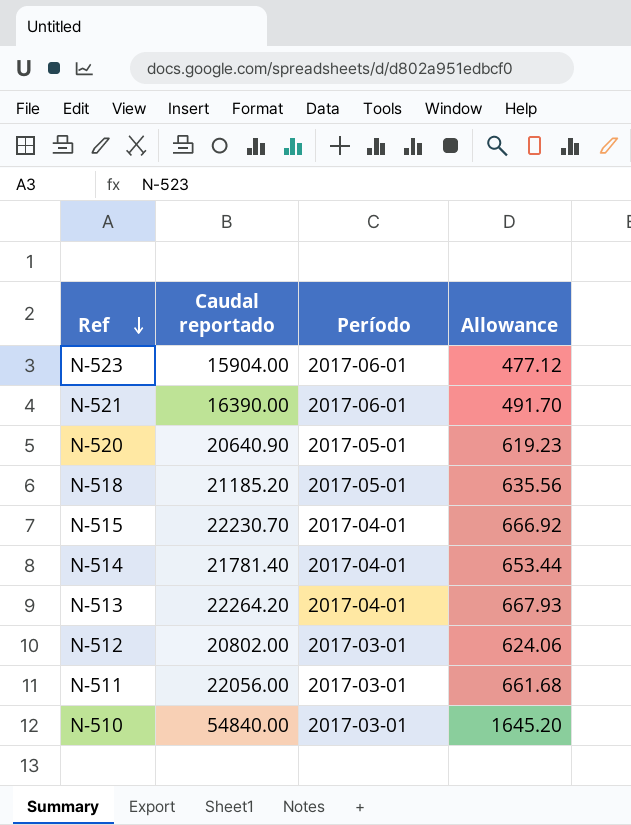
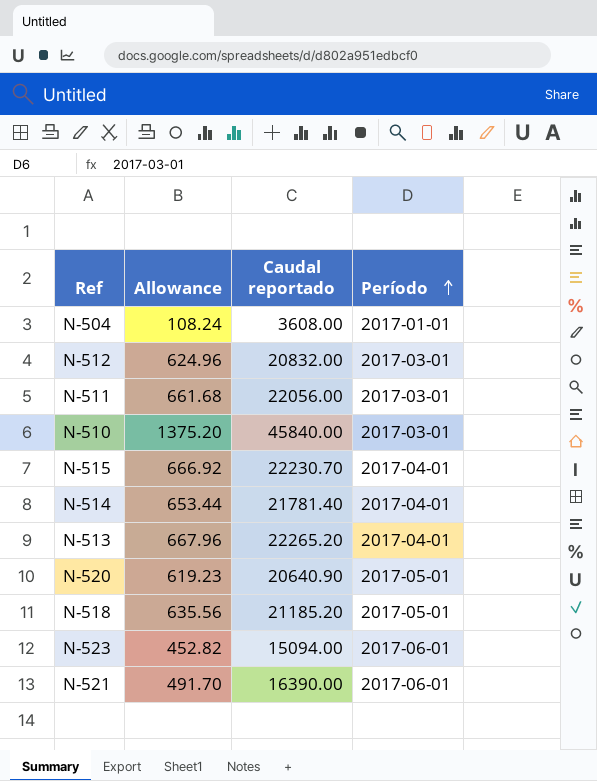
row order: Ref descending -> Período ascending
column Allowance | position: 4 -> 2
row N-504: none -> 108.24 | 3608.00 | 2017-01-01
N-512 | Allowance: 624.06 -> 624.96
N-512 | Caudal reportado: 20802.00 -> 20832.00
N-510 | Allowance: 1645.20 -> 1375.20
N-510 | Caudal reportado: 54840.00 -> 45840.00
N-513 | Allowance: 667.93 -> 667.96
N-513 | Caudal reportado: 22264.20 -> 22265.20
N-523 | Allowance: 477.12 -> 452.82
N-523 | Caudal reportado: 15904.00 -> 15094.00

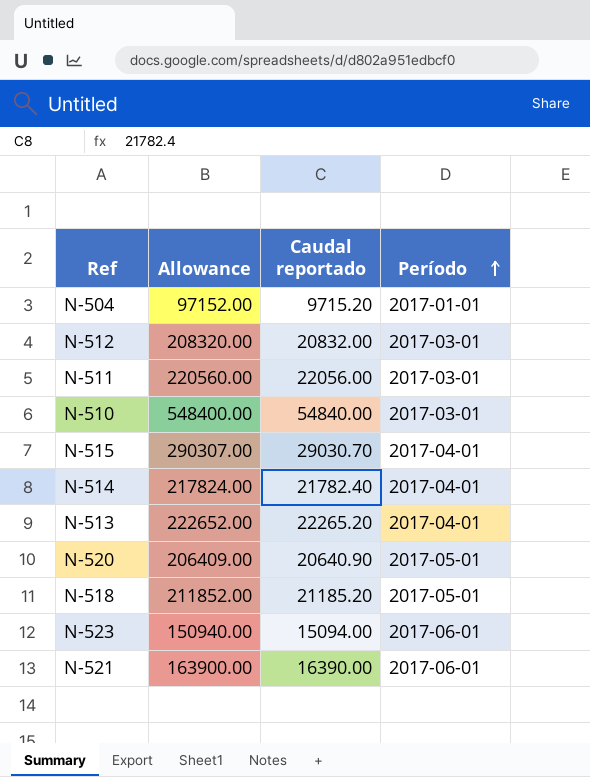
column Allowance | formula: [Caudal reportado] * 0.03 -> [Caudal reportado] * 10
N-504 | Caudal reportado: 3608.00 -> 9715.20
N-510 | Caudal reportado: 45840.00 -> 54840.00
N-515 | Caudal reportado: 22230.70 -> 29030.70
N-514 | Caudal reportado: 21781.40 -> 21782.40

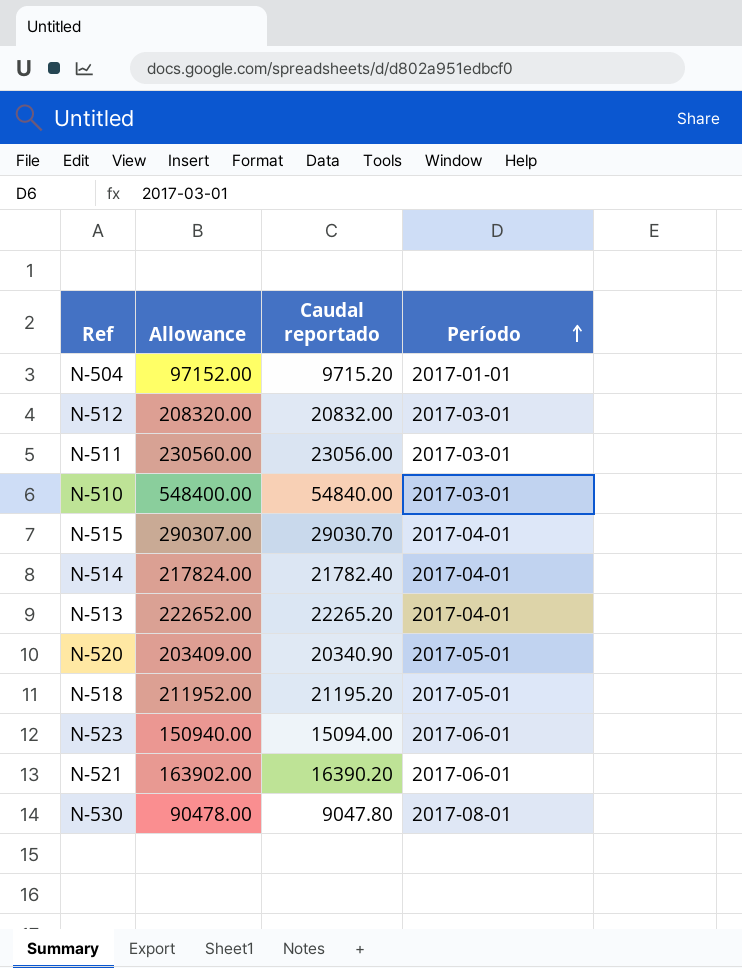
N-511 | Allowance: 220560.00 -> 230560.00
N-511 | Caudal reportado: 22056.00 -> 23056.00
N-520 | Allowance: 206409.00 -> 203409.00
N-520 | Caudal reportado: 20640.90 -> 20340.90
N-518 | Allowance: 211852.00 -> 211952.00
N-518 | Caudal reportado: 21185.20 -> 21195.20
N-521 | Allowance: 163900.00 -> 163902.00
N-521 | Caudal reportado: 16390.00 -> 16390.20
row N-530: none -> 90478.00 | 9047.80 | 2017-08-01

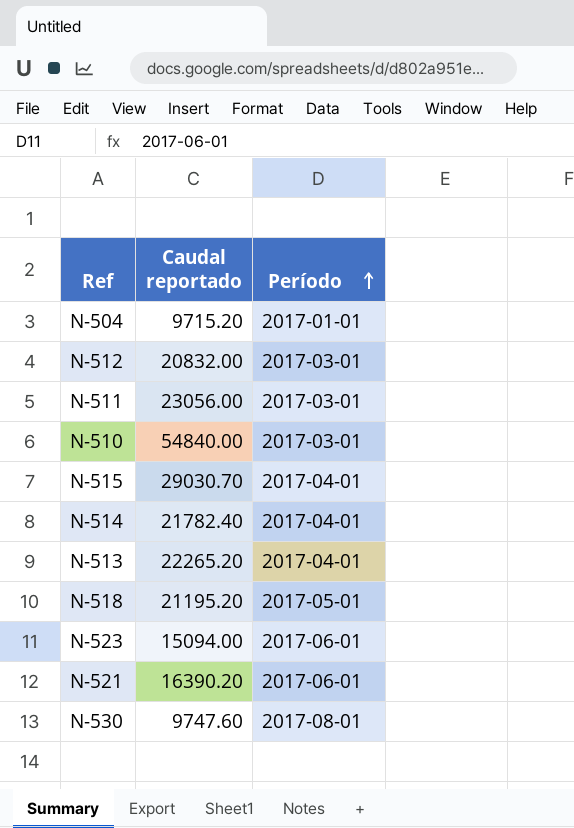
column Allowance | formula: [Caudal reportado] * 10 -> none
row N-520: 203409.00 | 20340.90 | 2017-05-01 -> none
N-530 | Caudal reportado: 9047.80 -> 9747.60

